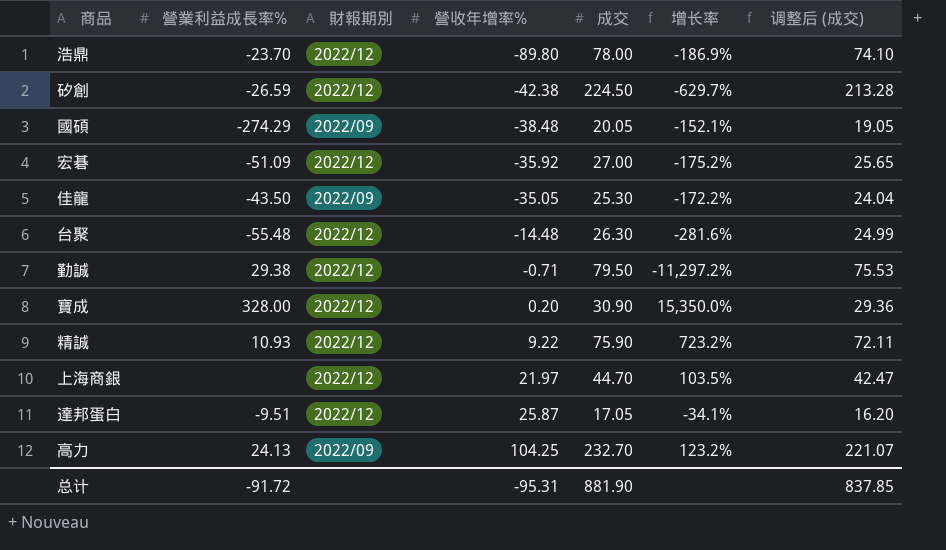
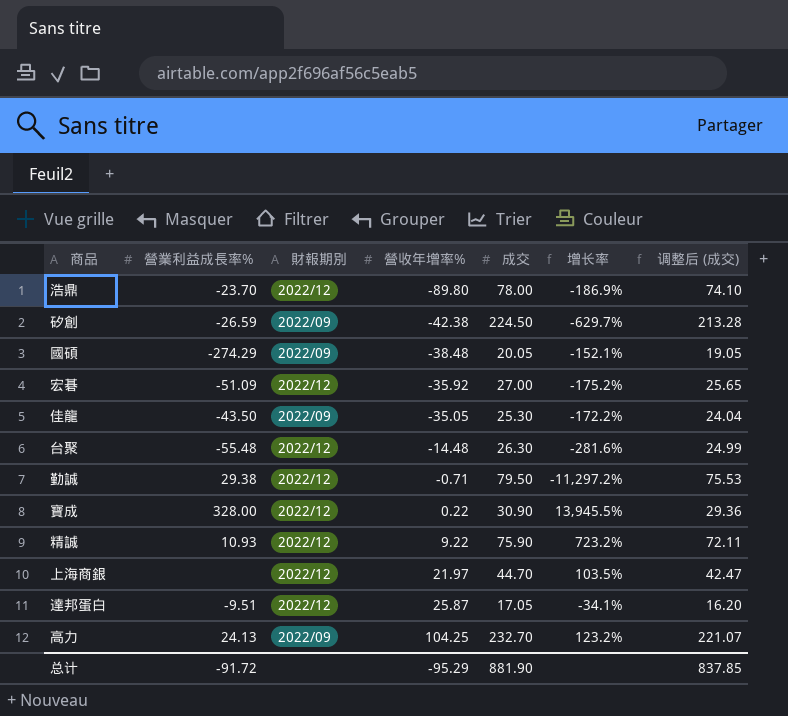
矽創 | 財報期別: 2022/12 -> 2022/09
寶成 | 營收年增率%: 0.20 -> 0.22
寶成 | 增长率: 15,350.0% -> 13,945.5%
总计 | 營收年增率%: -95.31 -> -95.29

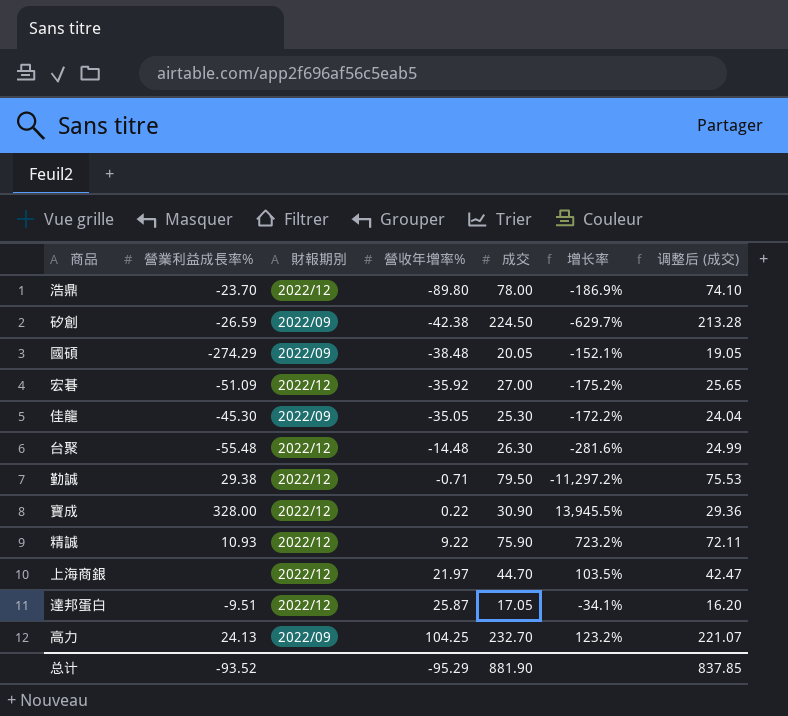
佳龍 | 營業利益成長率%: -43.50 -> -45.30
总计 | 營業利益成長率%: -91.72 -> -93.52

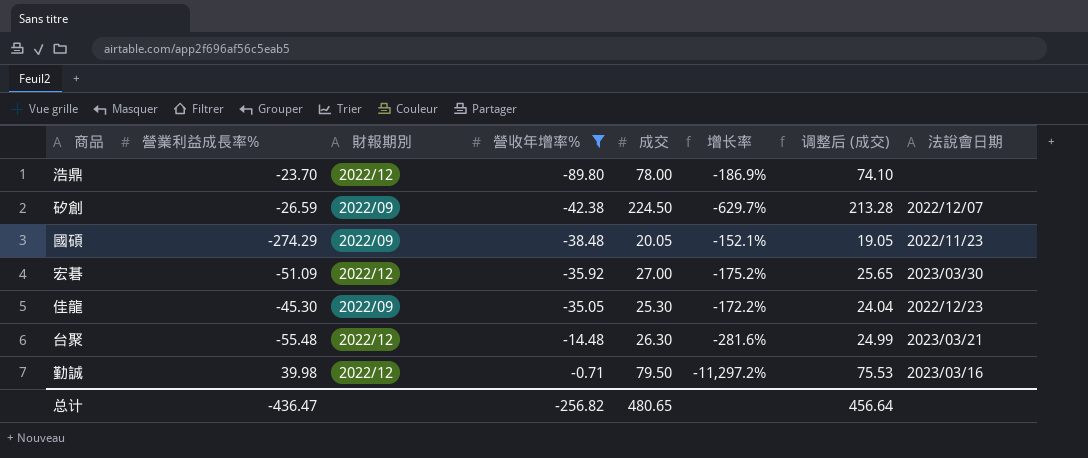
filter: none -> 營收年增率% <= -0.71
column 法說會日期 | position: none -> 8
勤誠 | 營業利益成長率%: 29.38 -> 39.98
总计 | 營業利益成長率%: -93.52 -> -436.47
总计 | 營收年增率%: -95.29 -> -256.82
总计 | 成交: 881.90 -> 480.65
总计 | 调整后 (成交): 837.85 -> 456.64

